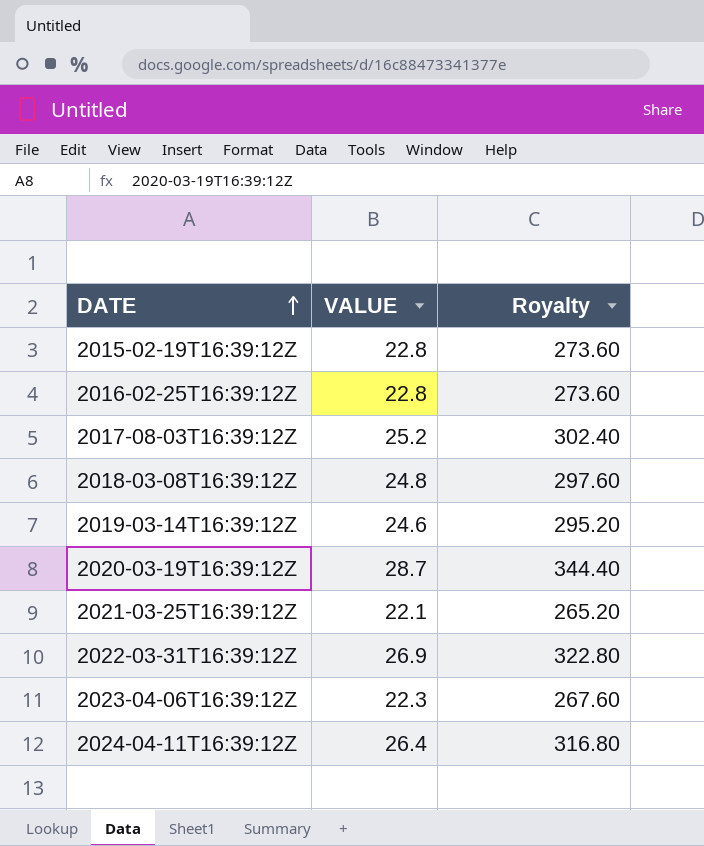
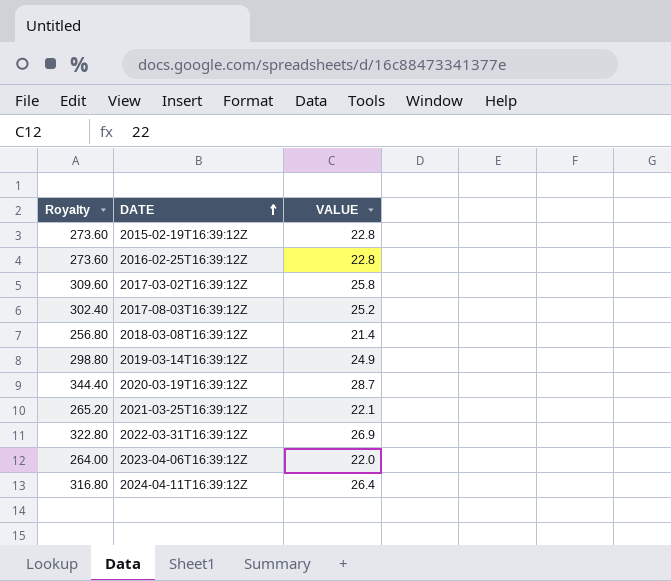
column Royalty | position: 3 -> 1
row 2017-03-02T16:39:12Z: none -> 309.60 | 25.8
2018-03-08T16:39:12Z | Royalty: 297.60 -> 256.80
2018-03-08T16:39:12Z | VALUE: 24.8 -> 21.4
2019-03-14T16:39:12Z | Royalty: 295.20 -> 298.80
2019-03-14T16:39:12Z | VALUE: 24.6 -> 24.9
2023-04-06T16:39:12Z | Royalty: 267.60 -> 264.00
2023-04-06T16:39:12Z | VALUE: 22.3 -> 22.0

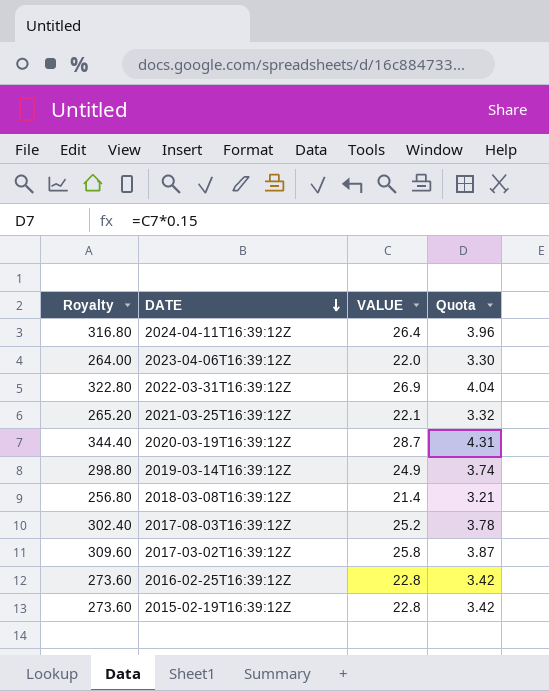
row order: DATE ascending -> DATE descending
column Quota | formula: none -> [VALUE] * 0.15

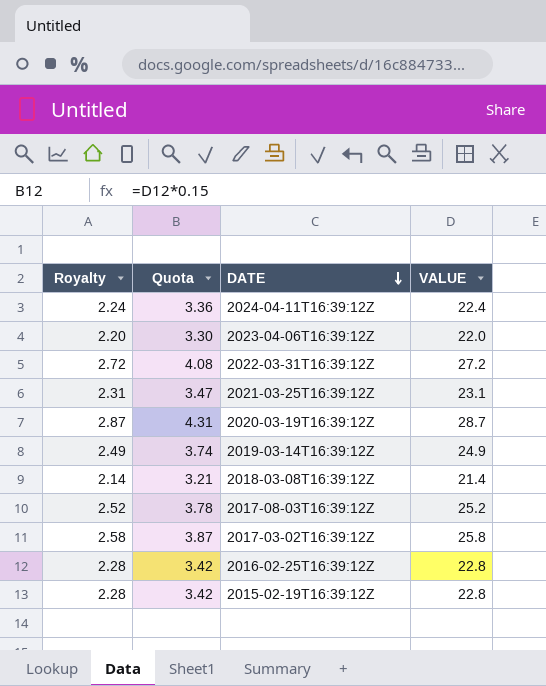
column Royalty | formula: [VALUE] * 12 -> [VALUE] * 0.1
column Quota | position: 4 -> 2
2024-04-11T16:39:12Z | Quota: 3.96 -> 3.36
2024-04-11T16:39:12Z | VALUE: 26.4 -> 22.4
2022-03-31T16:39:12Z | Quota: 4.04 -> 4.08
2022-03-31T16:39:12Z | VALUE: 26.9 -> 27.2
2021-03-25T16:39:12Z | Quota: 3.32 -> 3.47
2021-03-25T16:39:12Z | VALUE: 22.1 -> 23.1

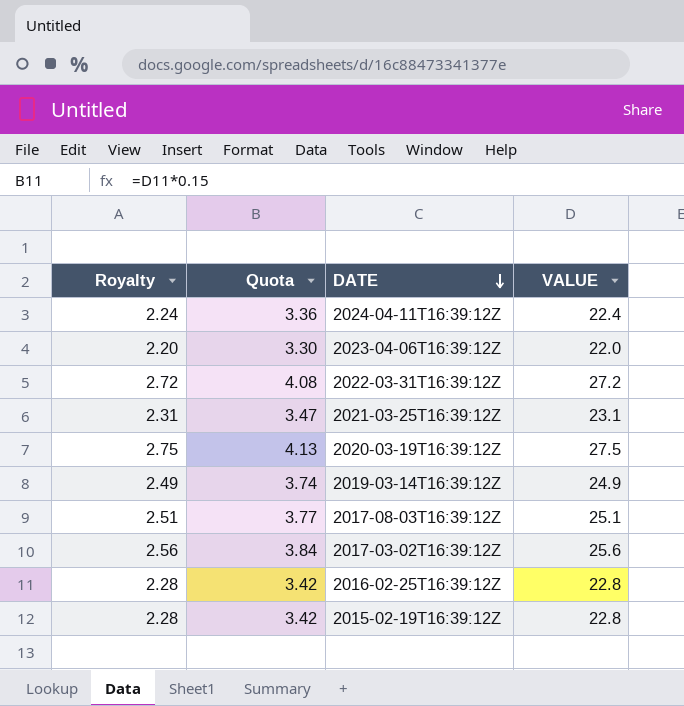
row 2018-03-08T16:39:12Z: 2.14 | 3.21 | 21.4 -> none
2020-03-19T16:39:12Z | Royalty: 2.87 -> 2.75
2020-03-19T16:39:12Z | Quota: 4.31 -> 4.13
2020-03-19T16:39:12Z | VALUE: 28.7 -> 27.5
2017-08-03T16:39:12Z | Royalty: 2.52 -> 2.51
2017-08-03T16:39:12Z | Quota: 3.78 -> 3.77
2017-08-03T16:39:12Z | VALUE: 25.2 -> 25.1
2017-03-02T16:39:12Z | Royalty: 2.58 -> 2.56
2017-03-02T16:39:12Z | Quota: 3.87 -> 3.84
2017-03-02T16:39:12Z | VALUE: 25.8 -> 25.6

